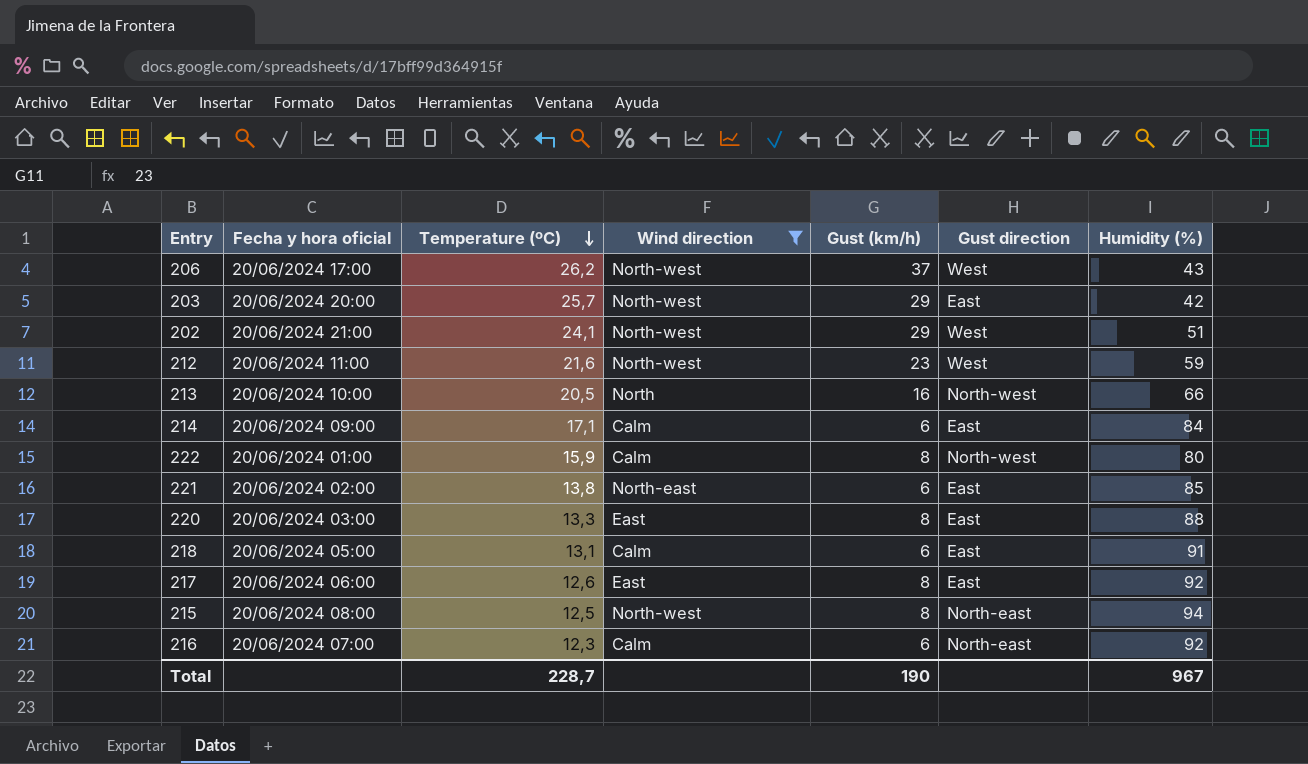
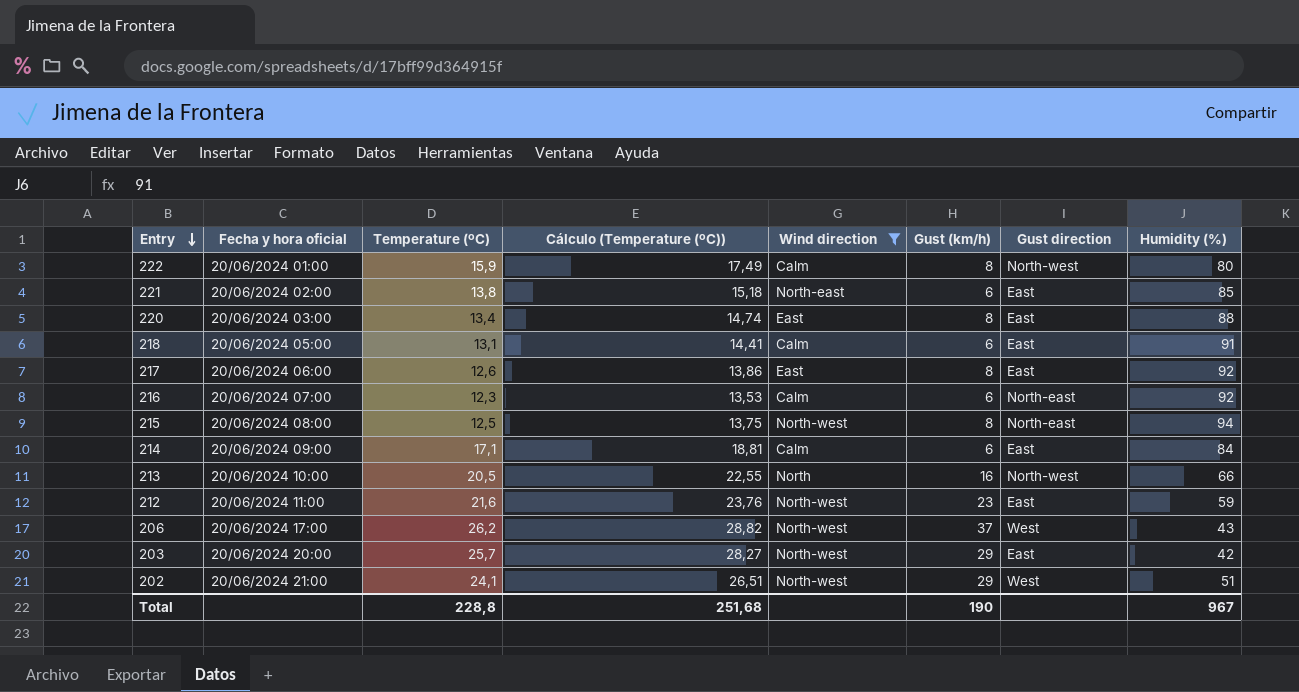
row order: Temperature (ºC) descending -> Entry descending
column Cálculo (Temperature (ºC)) | formula: none -> [Temperature (ºC)] * 1,1
220 | Temperature (ºC): 13,3 -> 13,4
212 | Gust direction: West -> East
Total | Temperature (ºC): 228,7 -> 228,8

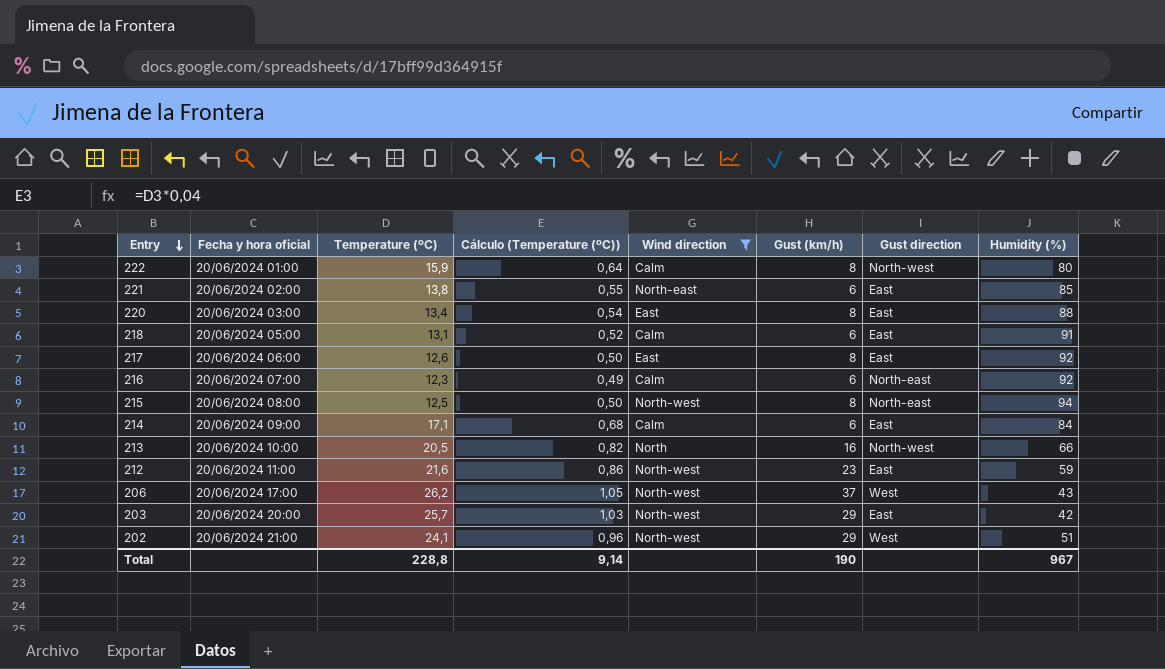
column Cálculo (Temperature (ºC)) | formula: [Temperature (ºC)] * 1,1 -> [Temperature (ºC)] * 0,04
Total | Cálculo (Temperature (ºC)): 251,68 -> 9,14

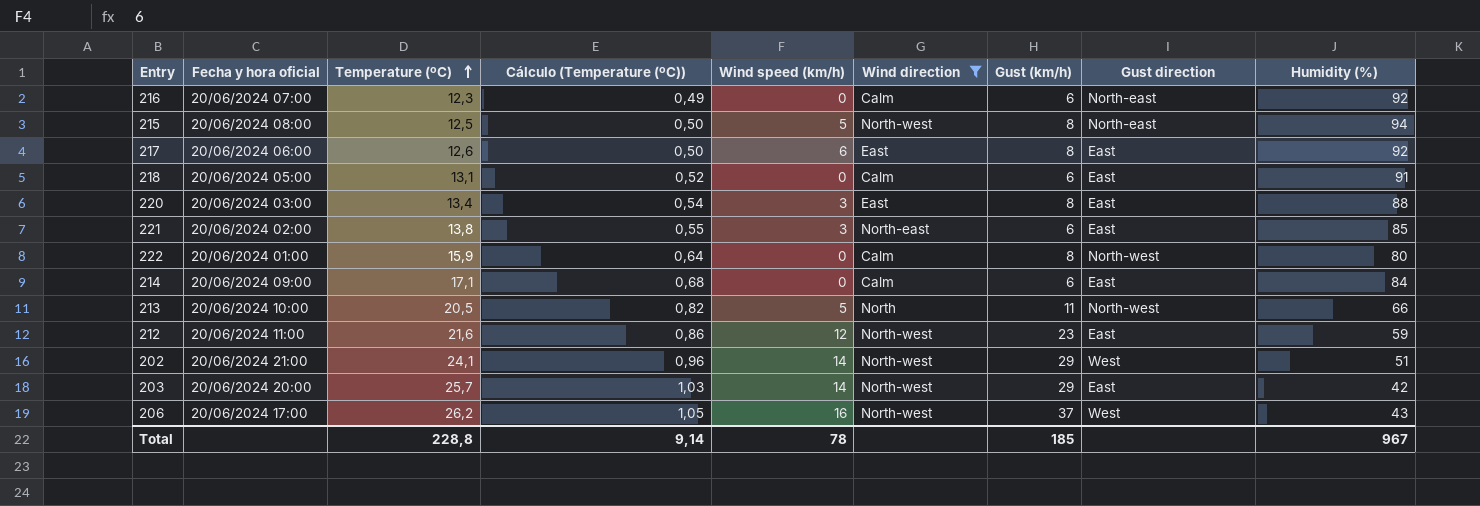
row order: Entry descending -> Temperature (ºC) ascending
column Wind speed (km/h) | position: none -> 5
213 | Gust (km/h): 16 -> 11
Total | Gust (km/h): 190 -> 185

